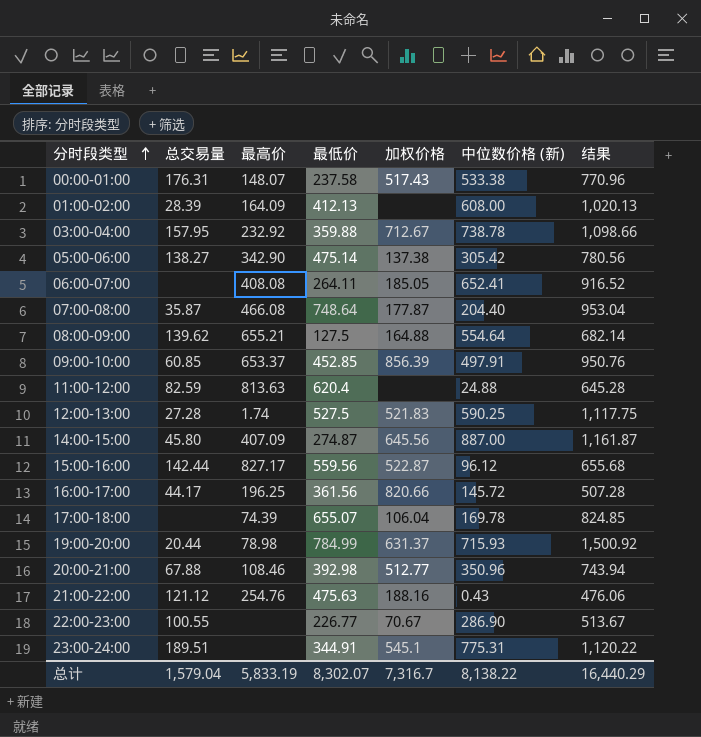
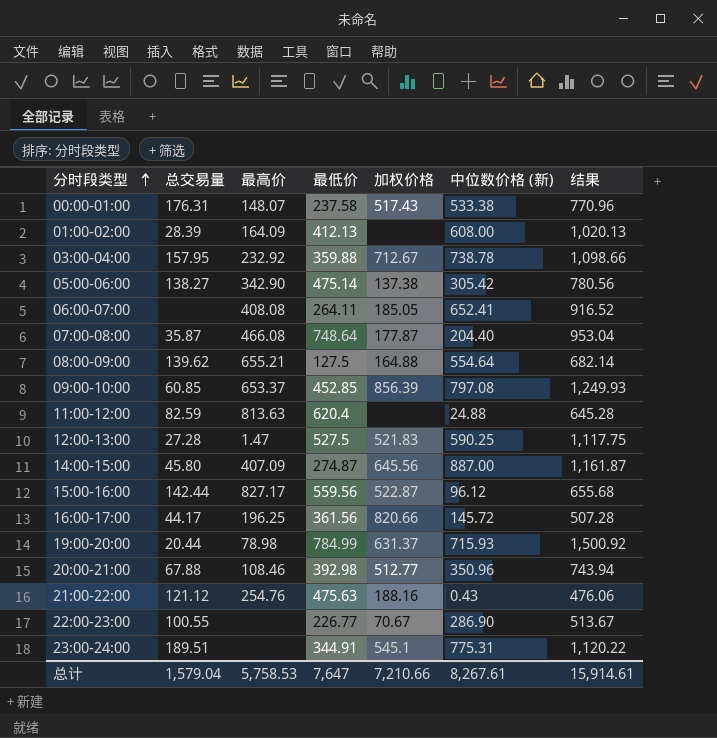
row 17:00-18:00: none | 74.39 | 655.07 | 106.04 | 169.78 | 824.85 -> none
09:00-10:00 | 中位数价格 (新): 497.91 -> 797.08
09:00-10:00 | 结果: 950.76 -> 1,249.93
12:00-13:00 | 最高价: 1.74 -> 1.47
总计 | 最高价: 5,833.19 -> 5,758.53
总计 | 最低价: 8,302.07 -> 7,647
总计 | 加权价格: 7,316.7 -> 7,210.66
总计 | 中位数价格 (新): 8,138.22 -> 8,267.61
总计 | 结果: 16,440.29 -> 15,914.61

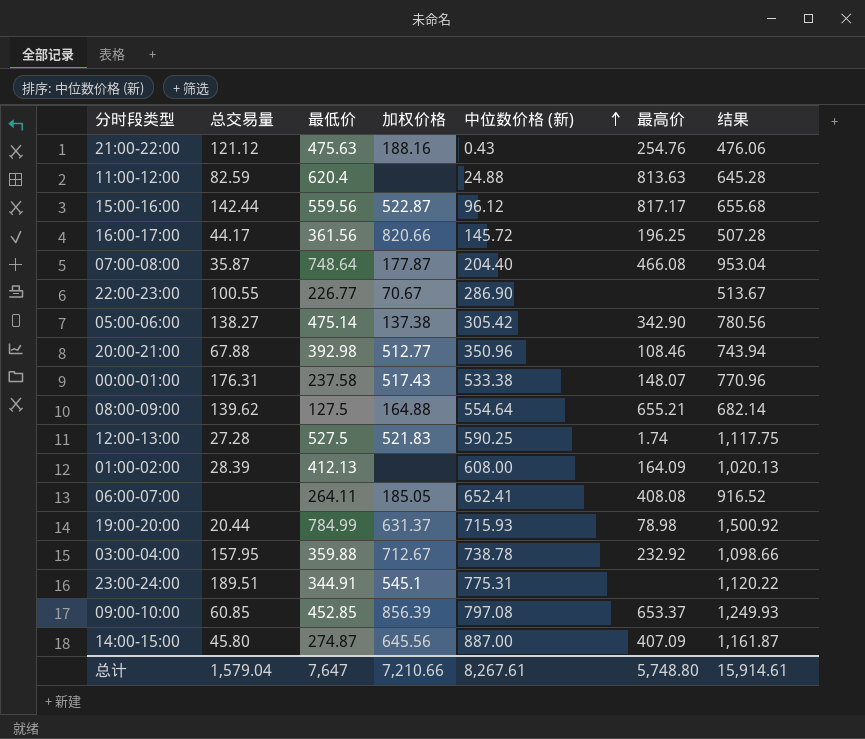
row order: 分时段类型 ascending -> 中位数价格 (新) ascending
column 最高价 | position: 3 -> 6
15:00-16:00 | 最高价: 827.17 -> 817.17
12:00-13:00 | 最高价: 1.47 -> 1.74
总计 | 最高价: 5,758.53 -> 5,748.80

